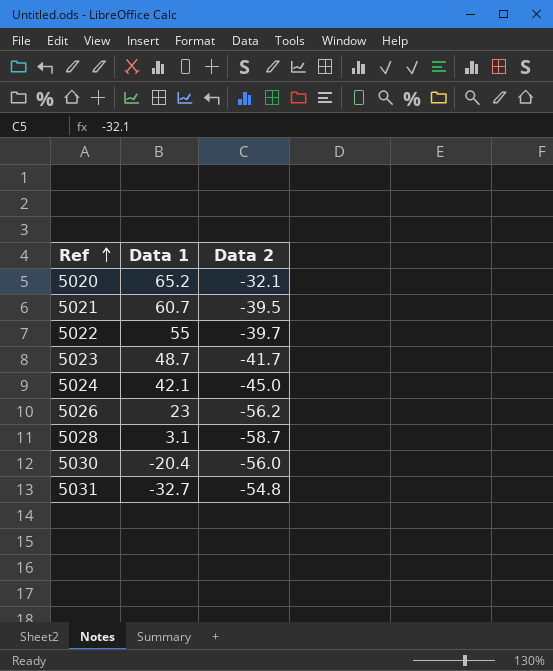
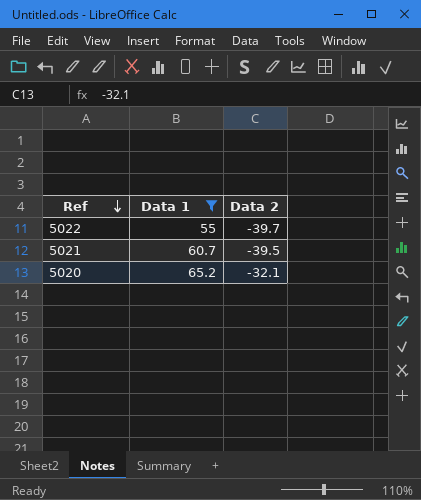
filter: none -> Data 1 >= 55
row order: Ref ascending -> Ref descending

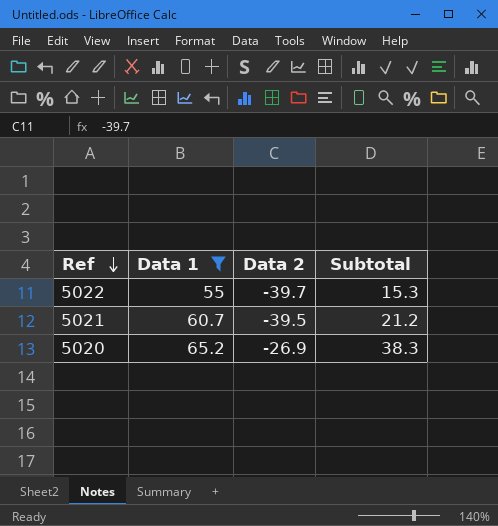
column Subtotal | formula: none -> [Data 1] + [Data 2]
5020 | Data 2: -32.1 -> -26.9

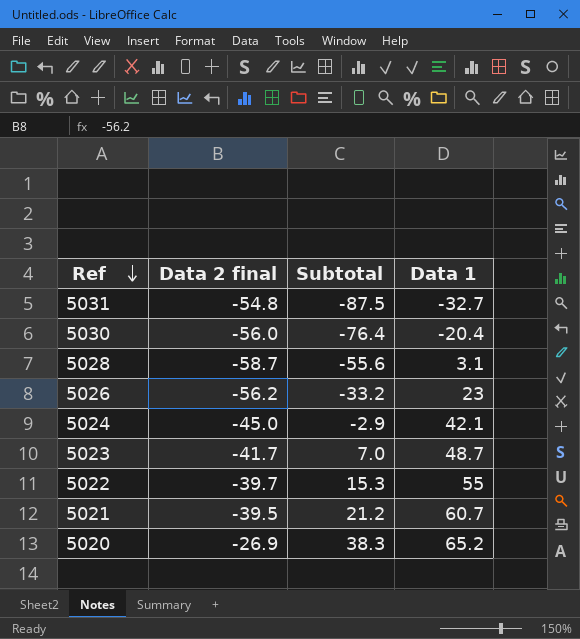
filter: Data 1 >= 55 -> none
column name: Data 2 -> Data 2 final
column Data 1 | position: 2 -> 4

